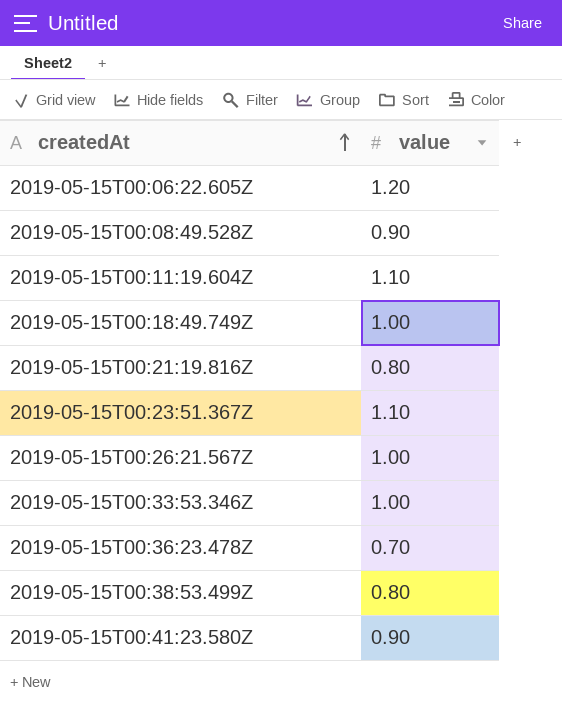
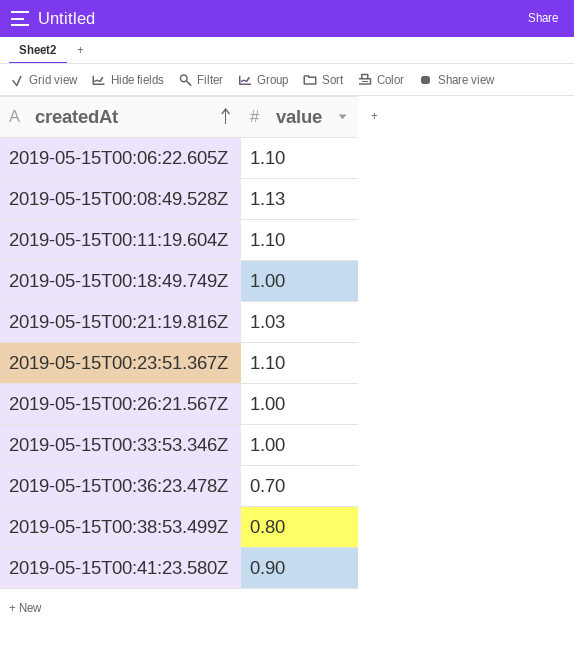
2019-05-15T00:06:22.605Z | value: 1.20 -> 1.10
2019-05-15T00:08:49.528Z | value: 0.90 -> 1.13
2019-05-15T00:21:19.816Z | value: 0.80 -> 1.03

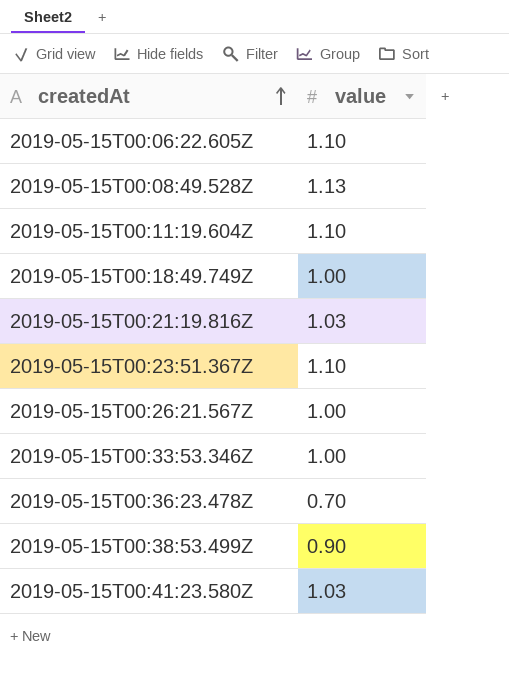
2019-05-15T00:38:53.499Z | value: 0.80 -> 0.90
2019-05-15T00:41:23.580Z | value: 0.90 -> 1.03

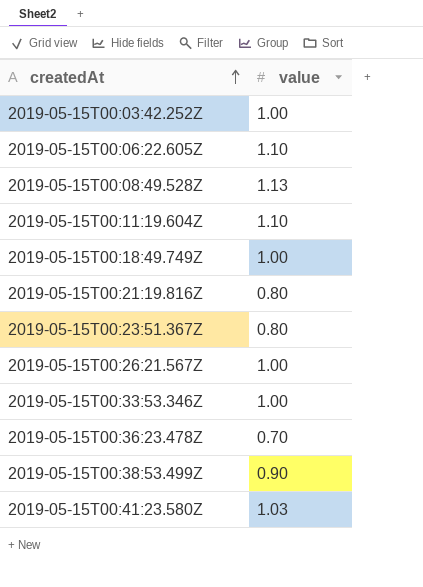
row 2019-05-15T00:03:42.252Z: none -> 1.00
2019-05-15T00:21:19.816Z | value: 1.03 -> 0.80
2019-05-15T00:23:51.367Z | value: 1.10 -> 0.80

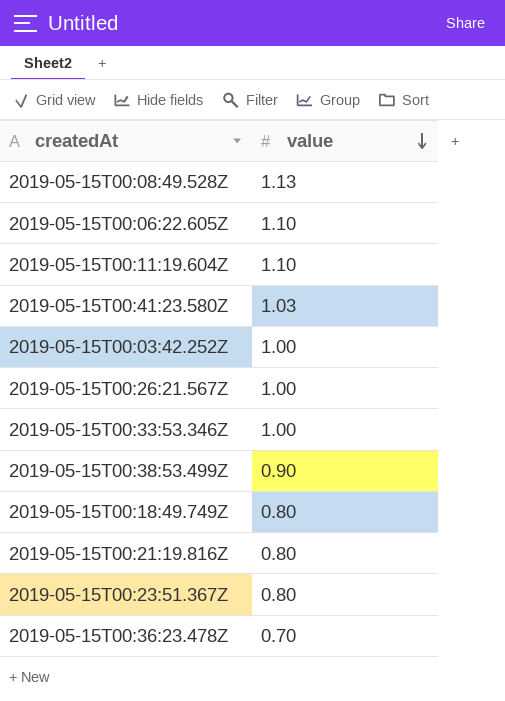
row order: createdAt ascending -> value descending
2019-05-15T00:18:49.749Z | value: 1.00 -> 0.80

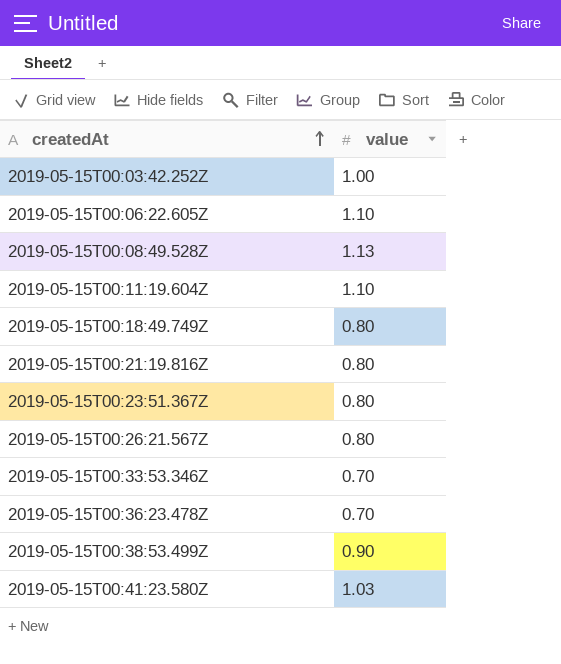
row order: value descending -> createdAt ascending
2019-05-15T00:26:21.567Z | value: 1.00 -> 0.80
2019-05-15T00:33:53.346Z | value: 1.00 -> 0.70

